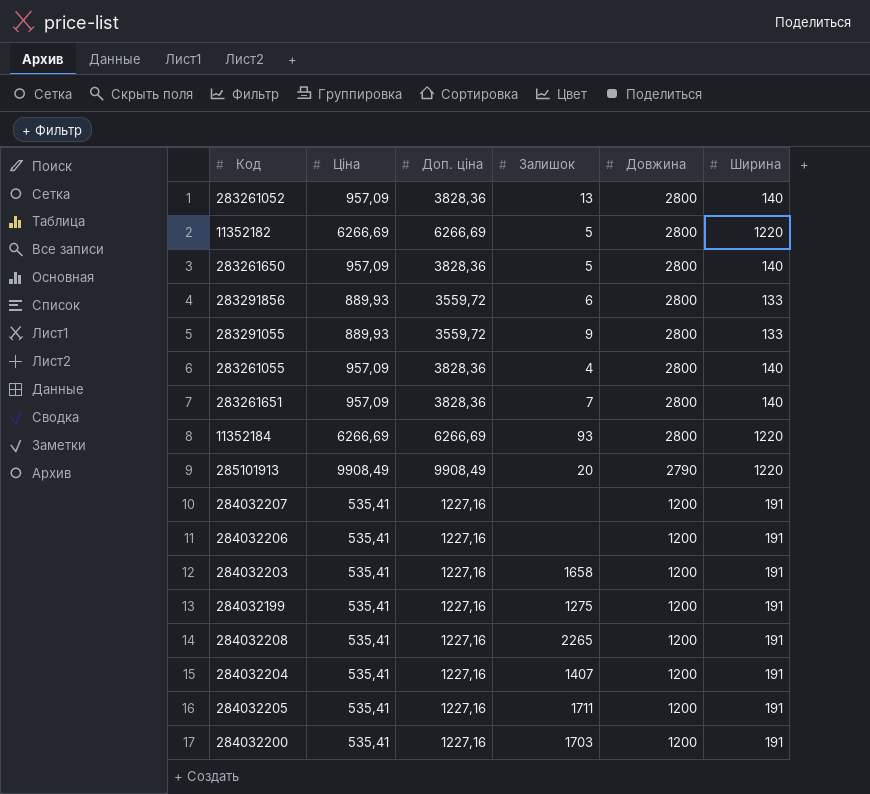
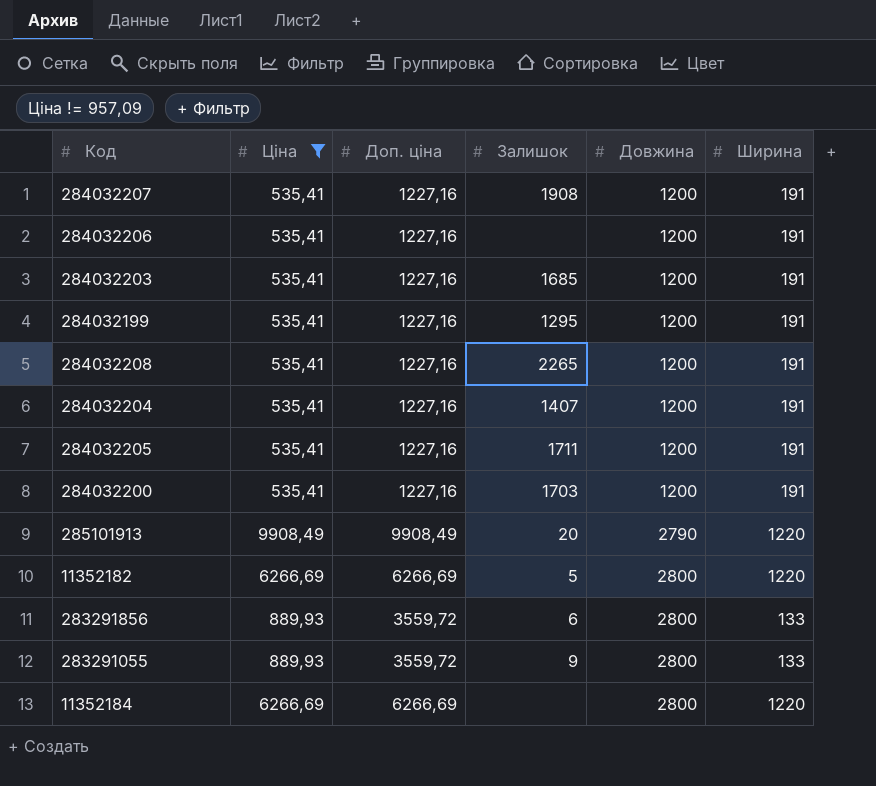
filter: none -> Ціна != 957,09
row order: Довжина descending -> Довжина ascending
284032207 | Залишок: none -> 1908
284032203 | Залишок: 1658 -> 1685
284032199 | Залишок: 1275 -> 1295
11352184 | Залишок: 93 -> none

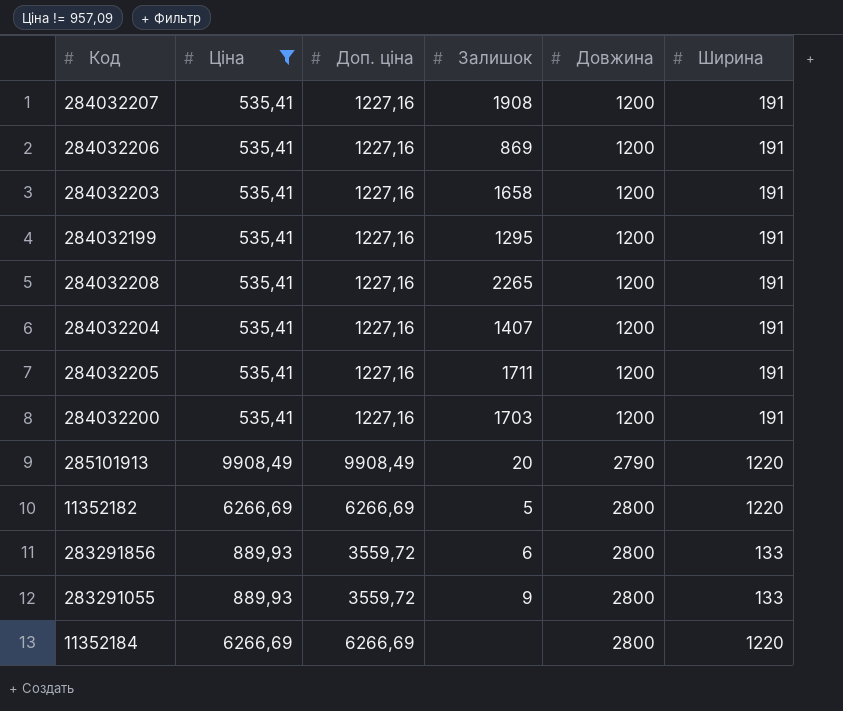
284032206 | Залишок: none -> 869
284032203 | Залишок: 1685 -> 1658

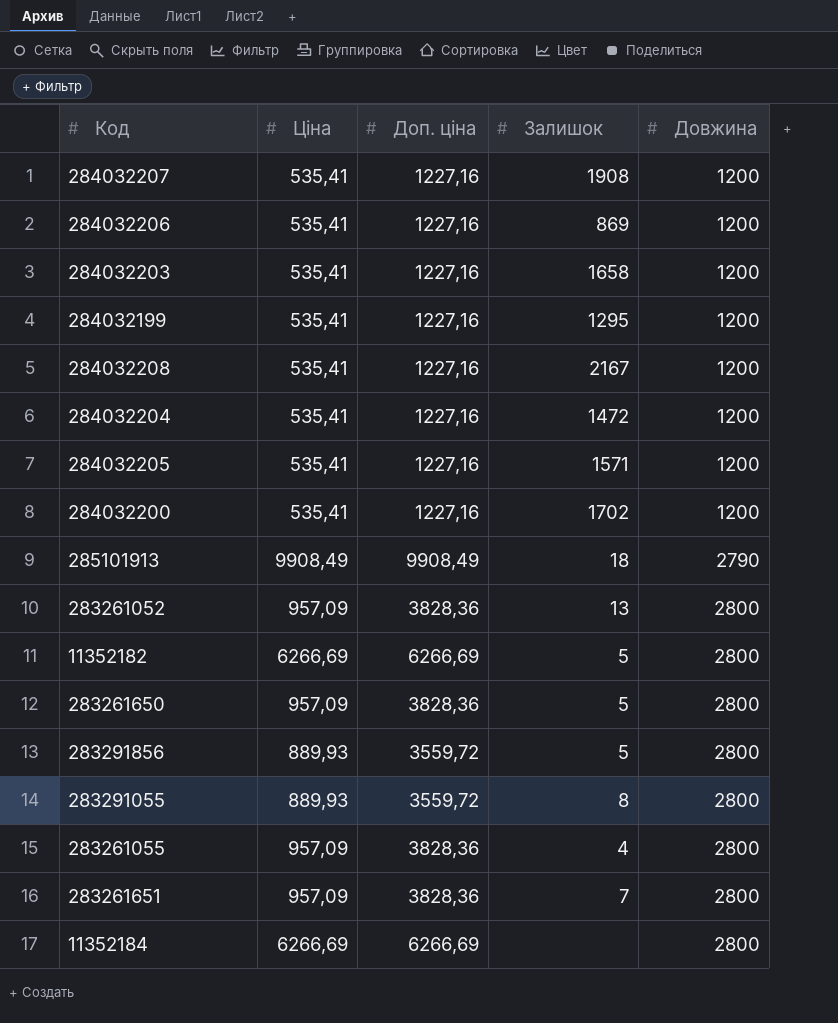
filter: Ціна != 957,09 -> none
column Ширина | position: 6 -> none
284032208 | Залишок: 2265 -> 2167
284032204 | Залишок: 1407 -> 1472
284032205 | Залишок: 1711 -> 1571
284032200 | Залишок: 1703 -> 1702
285101913 | Залишок: 20 -> 18
283291856 | Залишок: 6 -> 5
283291055 | Залишок: 9 -> 8

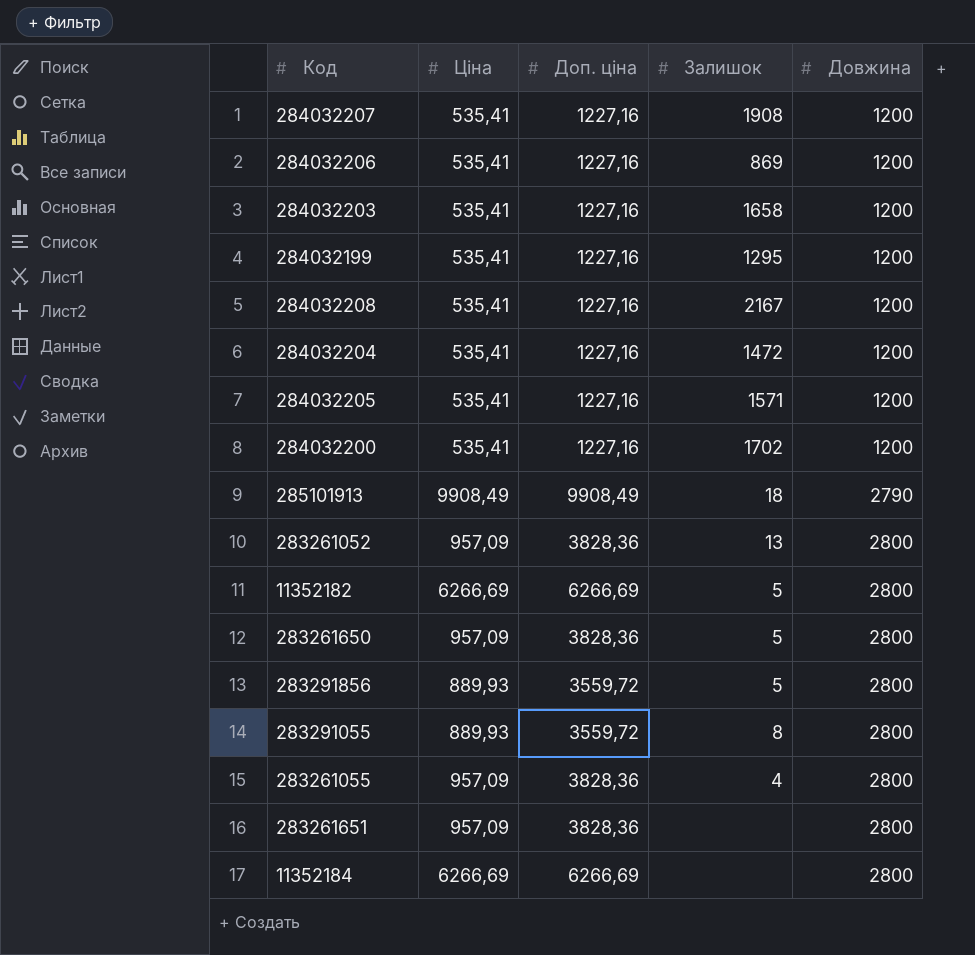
283261651 | Залишок: 7 -> none

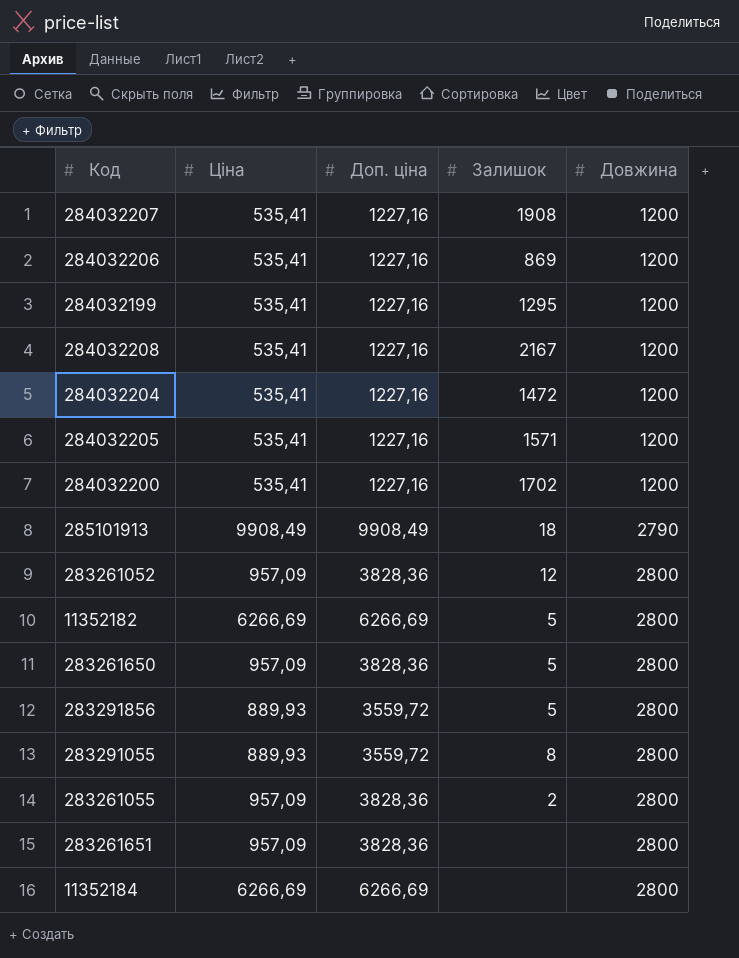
row 284032203: 535,41 | 1227,16 | 1658 | 1200 -> none
283261052 | Залишок: 13 -> 12
283261055 | Залишок: 4 -> 2

